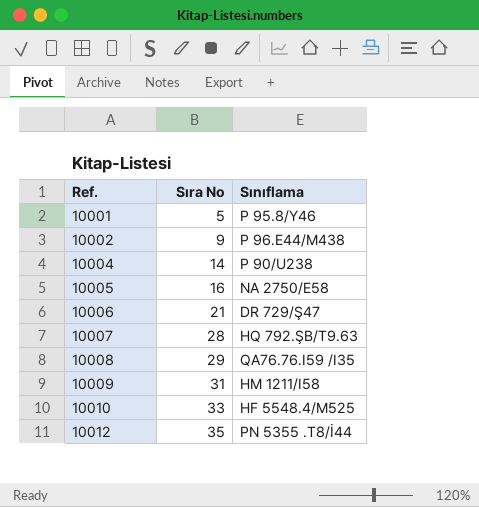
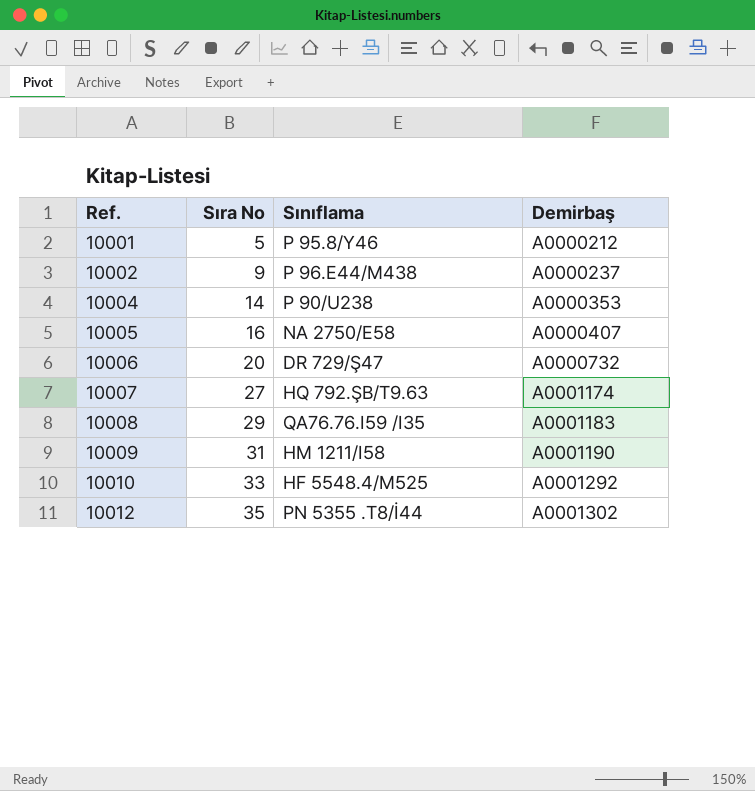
column Demirbaş | position: none -> 4
10006 | Sıra No: 21 -> 20
10007 | Sıra No: 28 -> 27

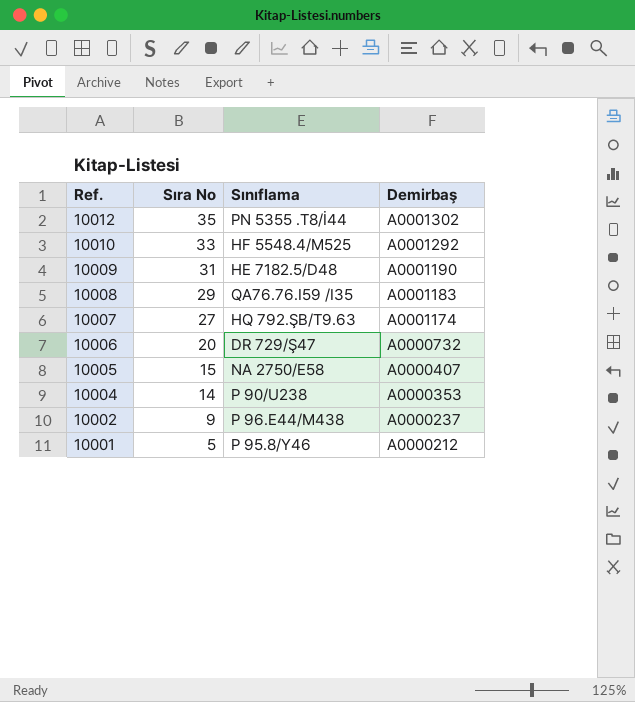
row order: Ref. ascending -> Ref. descending
10009 | Sınıflama: HM 1211/I58 -> HE 7182.5/D48
10005 | Sıra No: 16 -> 15

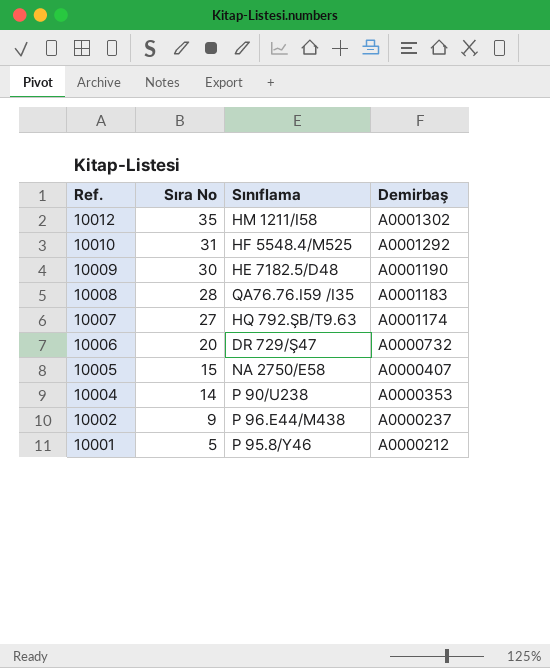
10012 | Sınıflama: PN 5355 .T8/İ44 -> HM 1211/I58
10010 | Sıra No: 33 -> 31
10009 | Sıra No: 31 -> 30
10008 | Sıra No: 29 -> 28

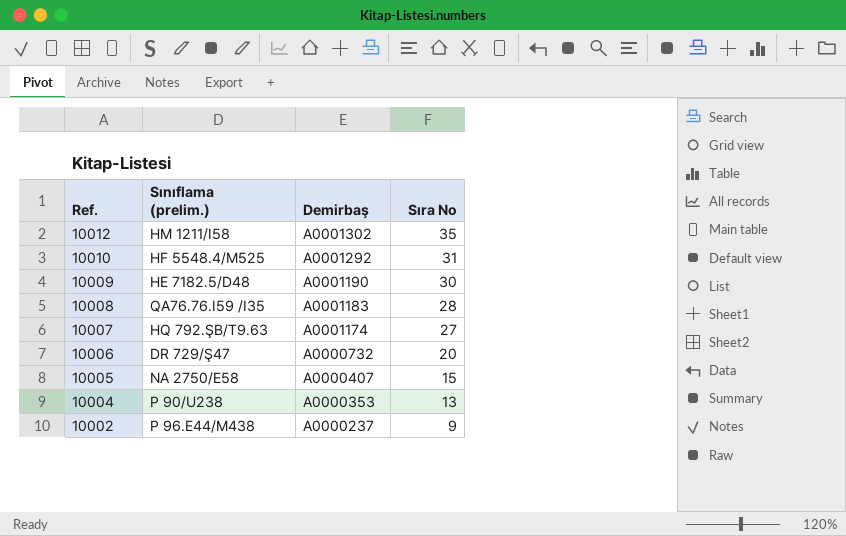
column name: Sınıflama -> Sınıflama (prelim.)
column Sıra No | position: 2 -> 4
row 10001: 5 | P 95.8/Y46 | A0000212 -> none
10004 | Sıra No: 14 -> 13

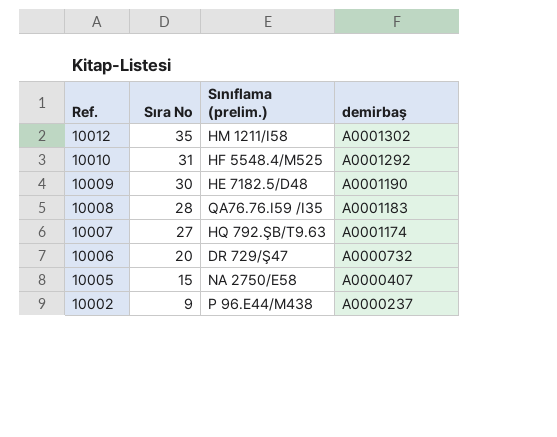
column Sıra No | position: 4 -> 2
column name: Demirbaş -> demirbaş
row 10004: P 90/U238 | A0000353 | 13 -> none

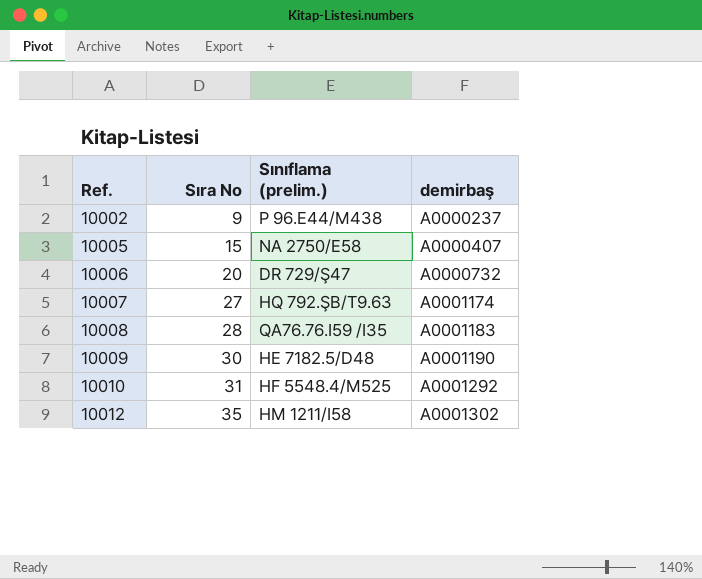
row order: Ref. descending -> Ref. ascending

